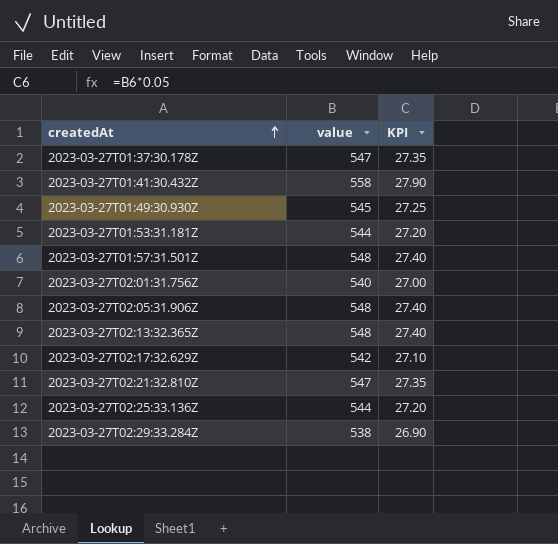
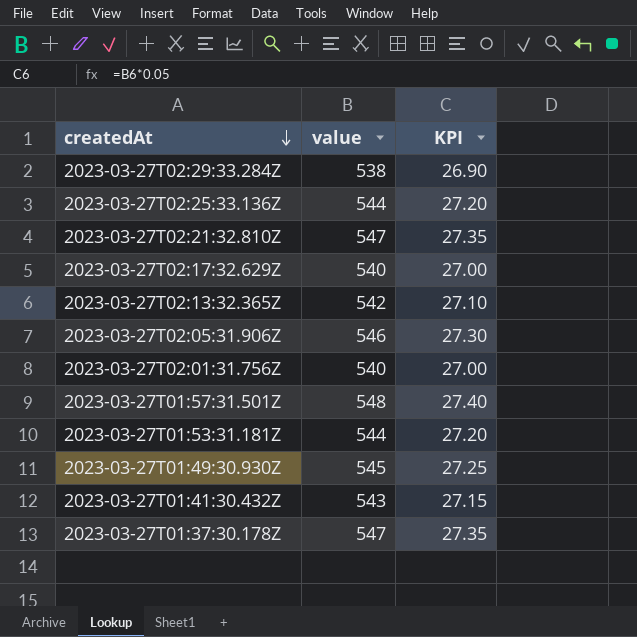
row order: createdAt ascending -> createdAt descending
2023-03-27T02:17:32.629Z | value: 542 -> 540
2023-03-27T02:17:32.629Z | KPI: 27.10 -> 27.00
2023-03-27T02:13:32.365Z | value: 548 -> 542
2023-03-27T02:13:32.365Z | KPI: 27.40 -> 27.10
2023-03-27T02:05:31.906Z | value: 548 -> 546
2023-03-27T02:05:31.906Z | KPI: 27.40 -> 27.30
2023-03-27T01:41:30.432Z | value: 558 -> 543
2023-03-27T01:41:30.432Z | KPI: 27.90 -> 27.15

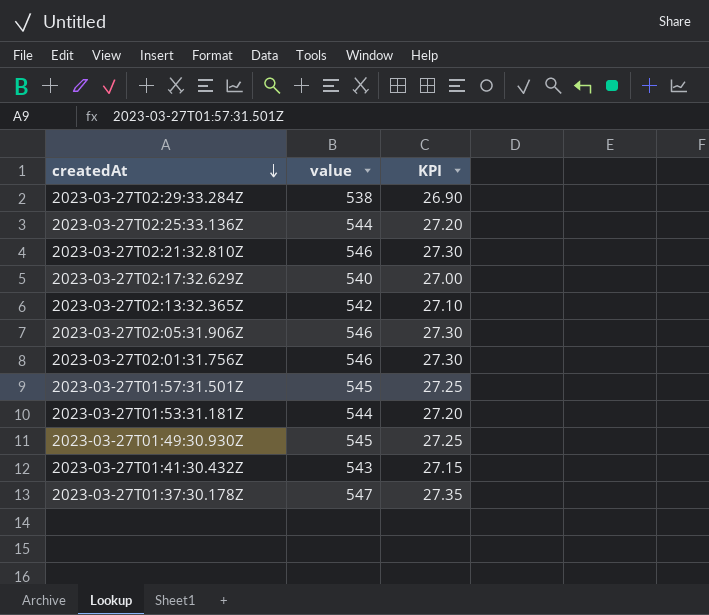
2023-03-27T02:21:32.810Z | value: 547 -> 546
2023-03-27T02:21:32.810Z | KPI: 27.35 -> 27.30
2023-03-27T02:01:31.756Z | value: 540 -> 546
2023-03-27T02:01:31.756Z | KPI: 27.00 -> 27.30
2023-03-27T01:57:31.501Z | value: 548 -> 545
2023-03-27T01:57:31.501Z | KPI: 27.40 -> 27.25

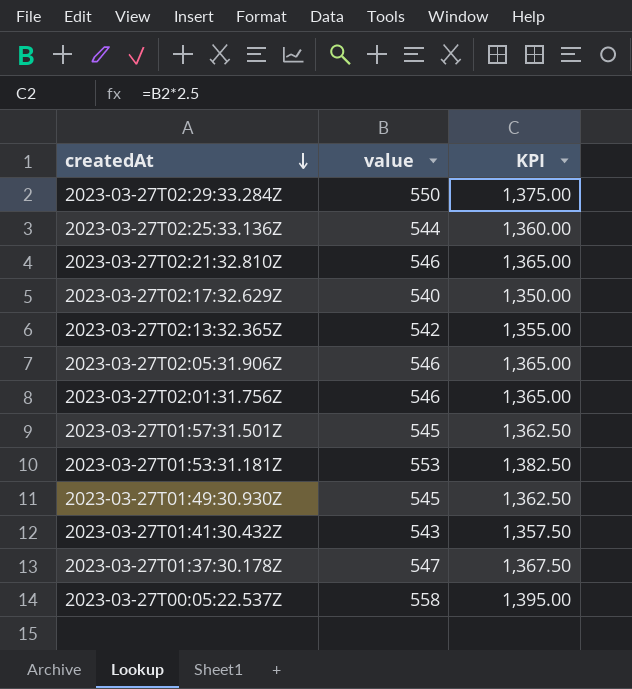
column KPI | formula: [value] * 0.05 -> [value] * 2.5
2023-03-27T02:29:33.284Z | value: 538 -> 550
2023-03-27T01:53:31.181Z | value: 544 -> 553
row 2023-03-27T00:05:22.537Z: none -> 558 | 1,395.00

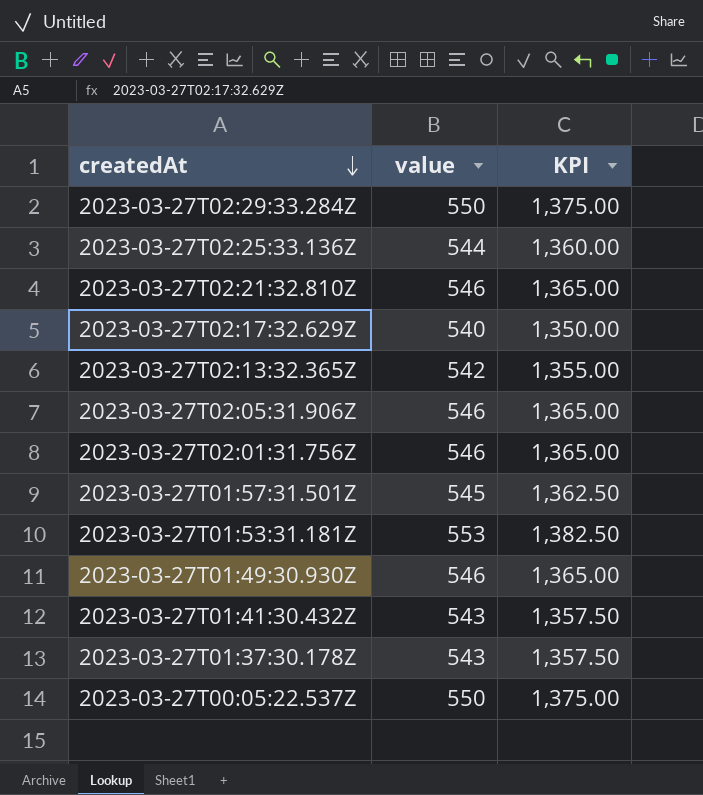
2023-03-27T01:49:30.930Z | value: 545 -> 546
2023-03-27T01:49:30.930Z | KPI: 1,362.50 -> 1,365.00
2023-03-27T01:37:30.178Z | value: 547 -> 543
2023-03-27T01:37:30.178Z | KPI: 1,367.50 -> 1,357.50
2023-03-27T00:05:22.537Z | value: 558 -> 550
2023-03-27T00:05:22.537Z | KPI: 1,395.00 -> 1,375.00

